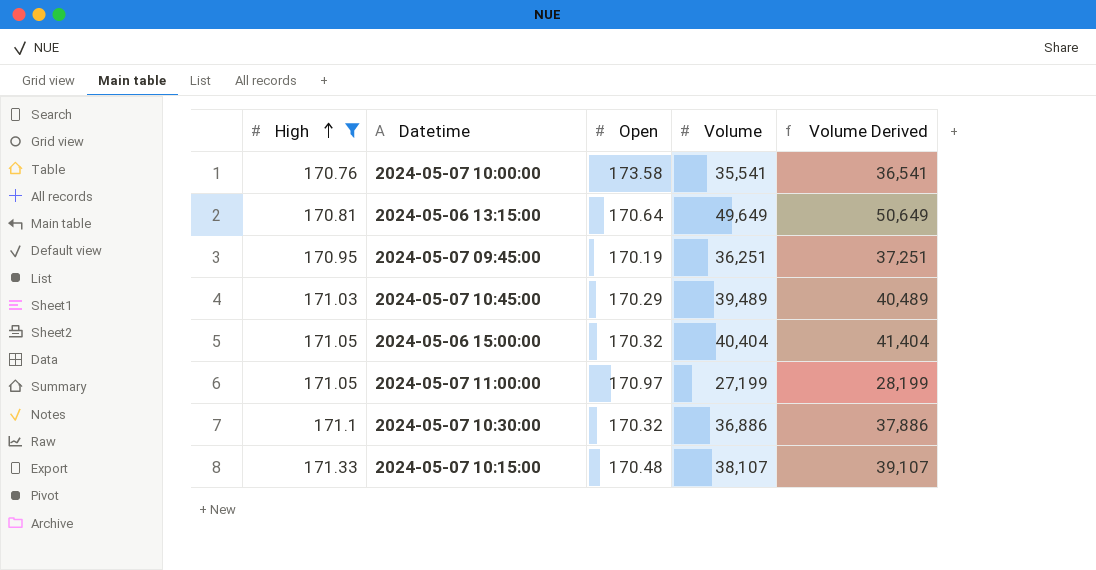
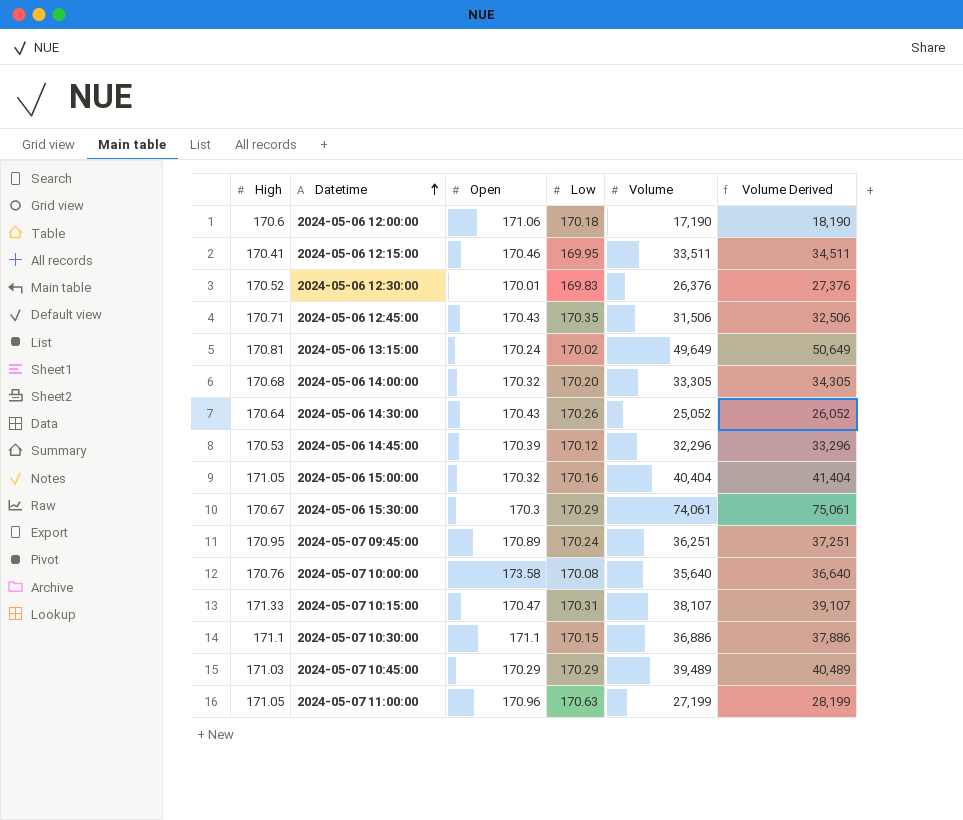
filter: High >= 170.76 -> none
row order: High ascending -> Datetime ascending
column Low | position: none -> 4
2024-05-06 13:15:00 | Open: 170.64 -> 170.24
2024-05-07 09:45:00 | Open: 170.19 -> 170.89
2024-05-07 10:00:00 | Volume: 35,541 -> 35,640
2024-05-07 10:00:00 | Volume Derived: 36,541 -> 36,640
2024-05-07 10:15:00 | Open: 170.48 -> 170.47
2024-05-07 10:30:00 | Open: 170.32 -> 171.1
2024-05-07 11:00:00 | Open: 170.97 -> 170.96

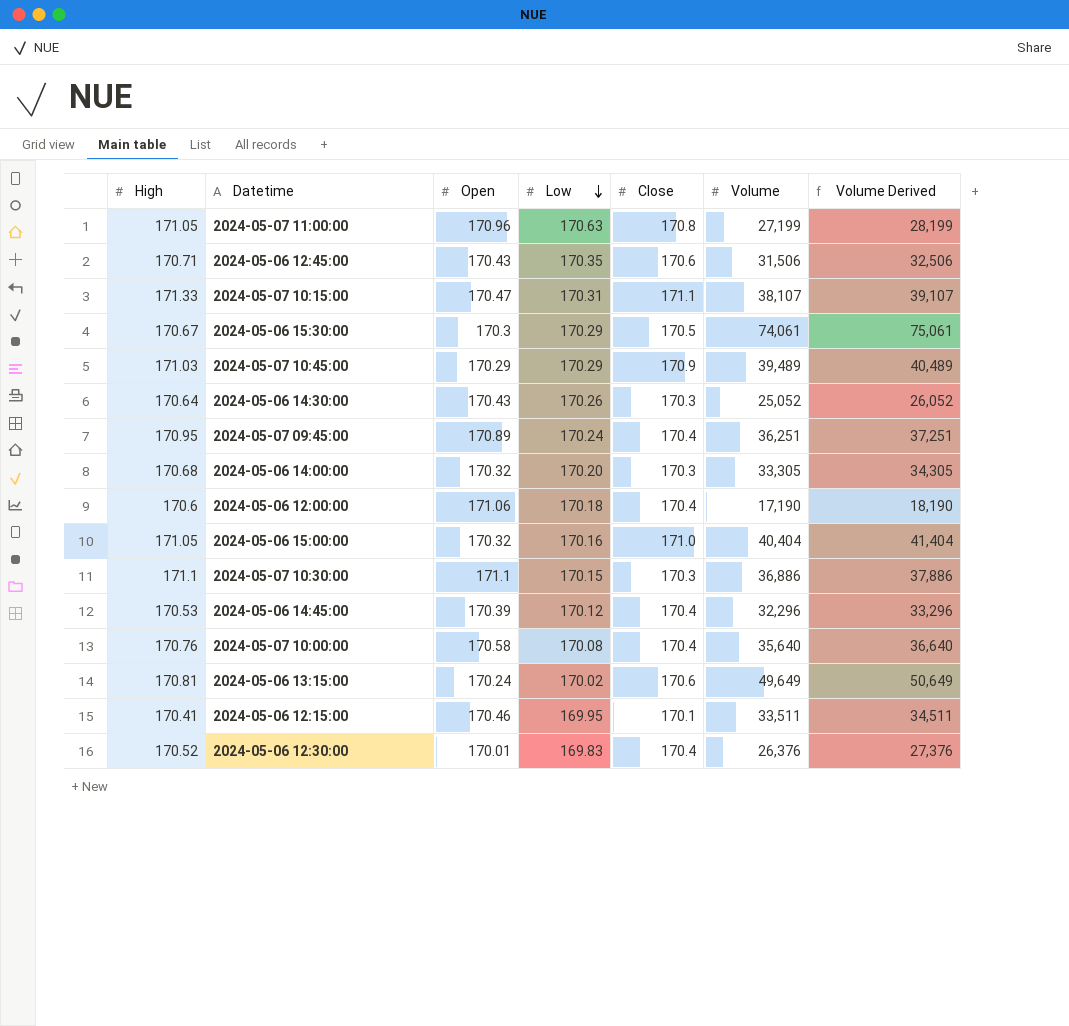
row order: Datetime ascending -> Low descending
column Close | position: none -> 5
2024-05-07 10:00:00 | Open: 173.58 -> 170.58

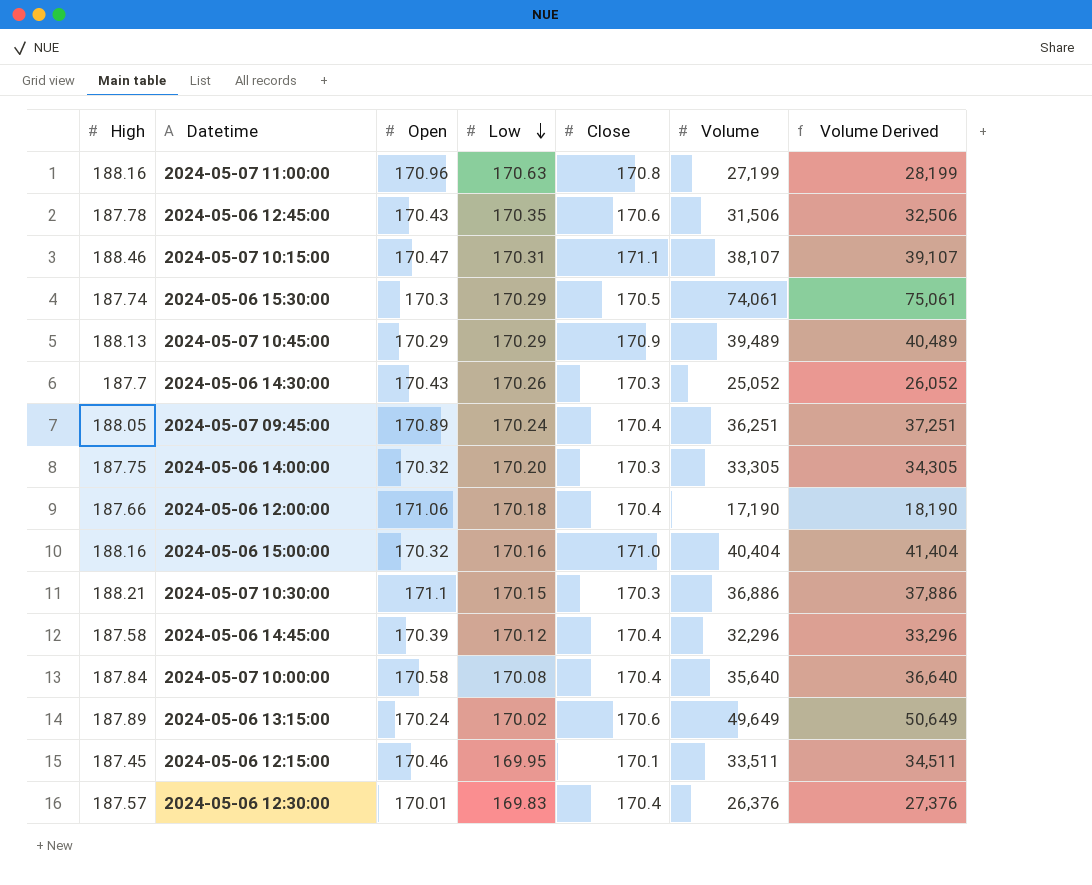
2024-05-07 11:00:00 | High: 171.05 -> 188.16
2024-05-06 12:45:00 | High: 170.71 -> 187.78
2024-05-07 10:15:00 | High: 171.33 -> 188.46
2024-05-06 15:30:00 | High: 170.67 -> 187.74
2024-05-07 10:45:00 | High: 171.03 -> 188.13
2024-05-06 14:30:00 | High: 170.64 -> 187.7
2024-05-07 09:45:00 | High: 170.95 -> 188.05
2024-05-06 14:00:00 | High: 170.68 -> 187.75
2024-05-06 12:00:00 | High: 170.6 -> 187.66
2024-05-06 15:00:00 | High: 171.05 -> 188.16
2024-05-07 10:30:00 | High: 171.1 -> 188.21
2024-05-06 14:45:00 | High: 170.53 -> 187.58
2024-05-07 10:00:00 | High: 170.76 -> 187.84
2024-05-06 13:15:00 | High: 170.81 -> 187.89
2024-05-06 12:15:00 | High: 170.41 -> 187.45
2024-05-06 12:30:00 | High: 170.52 -> 187.57

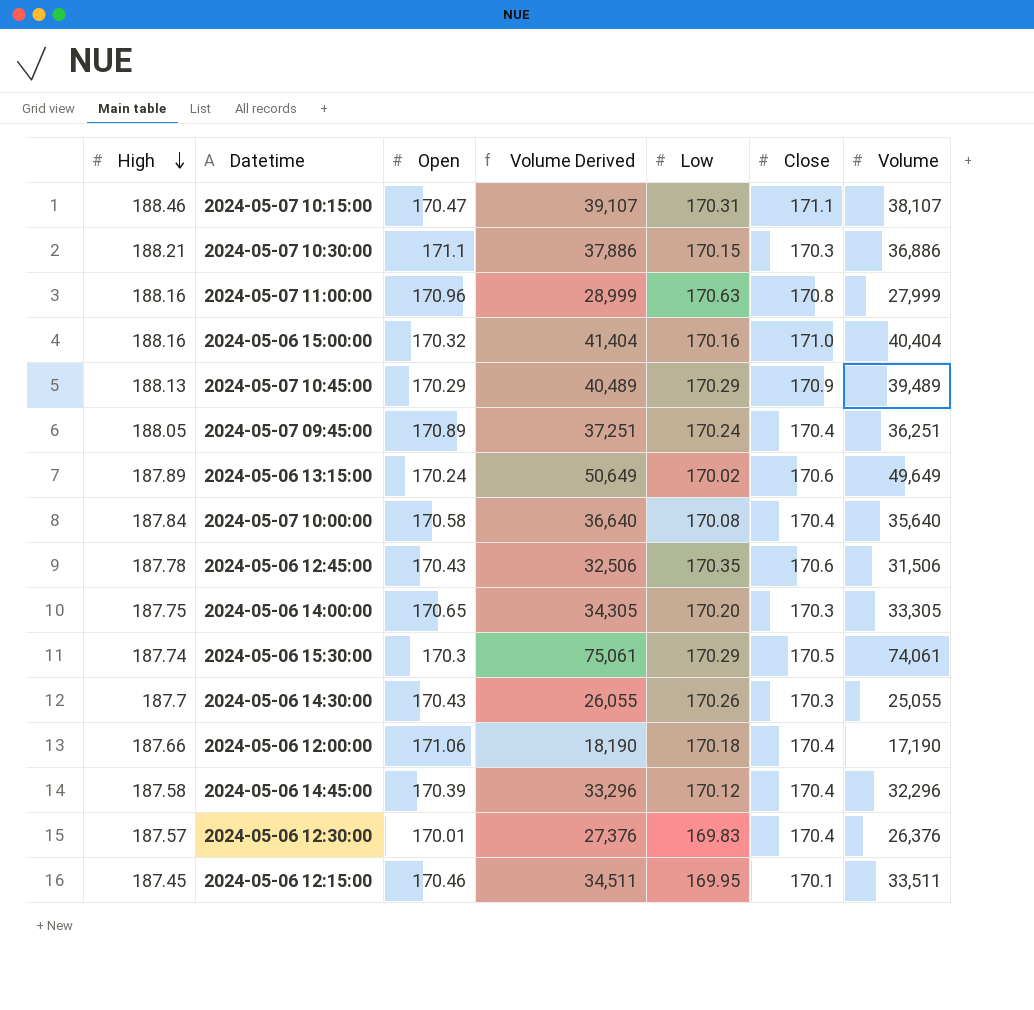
row order: Low descending -> High descending
column Volume Derived | position: 7 -> 4
2024-05-07 11:00:00 | Volume Derived: 28,199 -> 28,999
2024-05-07 11:00:00 | Volume: 27,199 -> 27,999
2024-05-06 14:00:00 | Open: 170.32 -> 170.65
2024-05-06 14:30:00 | Volume Derived: 26,052 -> 26,055
2024-05-06 14:30:00 | Volume: 25,052 -> 25,055

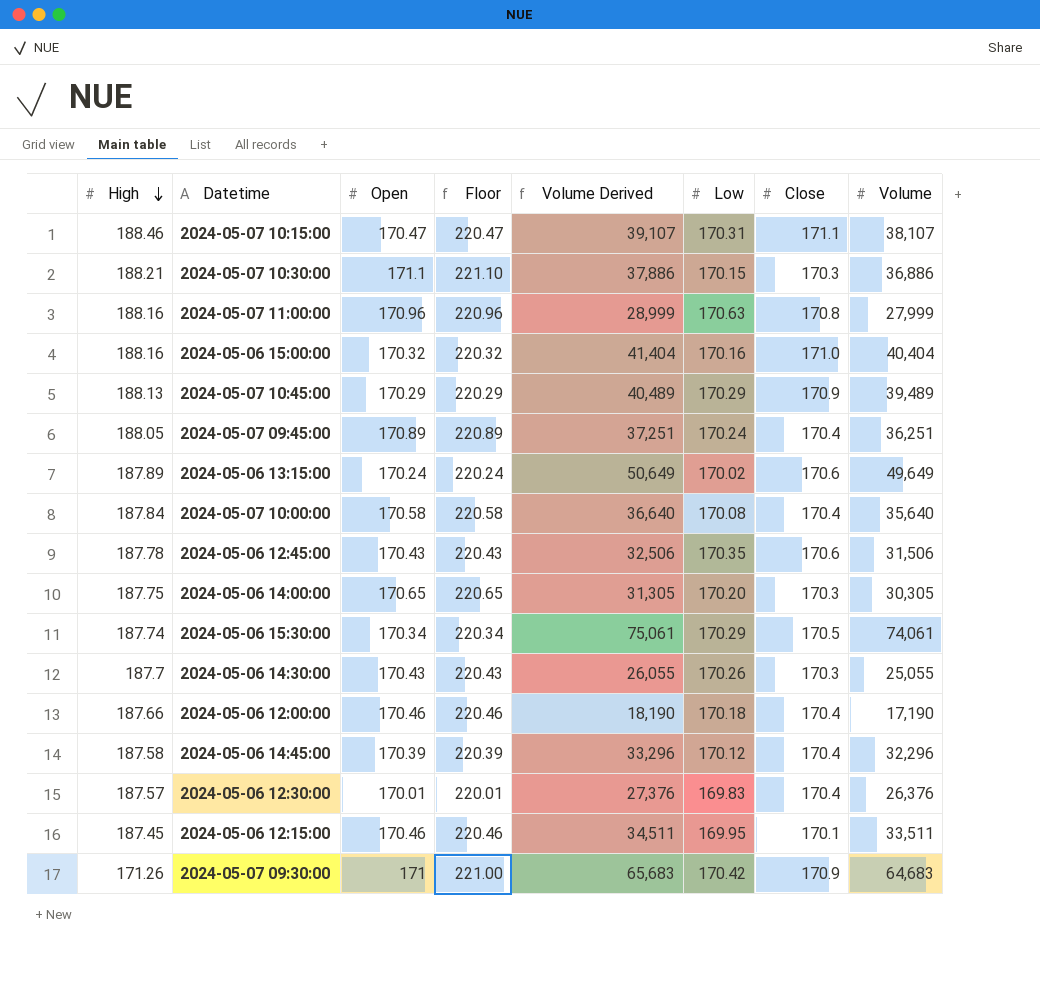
column Floor | formula: none -> [Open] + 50
2024-05-06 14:00:00 | Volume Derived: 34,305 -> 31,305
2024-05-06 14:00:00 | Volume: 33,305 -> 30,305
2024-05-06 15:30:00 | Open: 170.3 -> 170.34
2024-05-06 12:00:00 | Open: 171.06 -> 170.46
row 2024-05-07 09:30:00: none -> 171.26 | 171 | 221.00 | 65,683 | 170.42 | 170.9 | 64,683

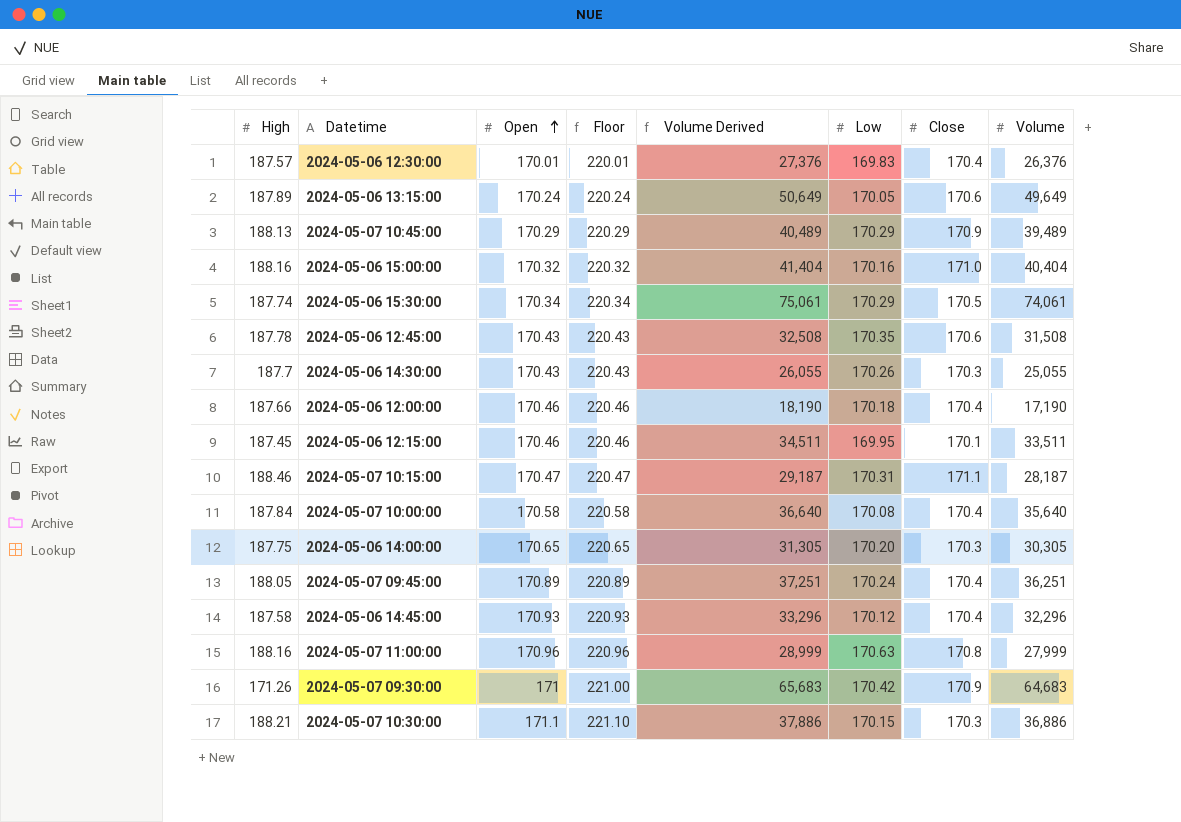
row order: High descending -> Open ascending
2024-05-06 13:15:00 | Low: 170.02 -> 170.05
2024-05-06 12:45:00 | Volume Derived: 32,506 -> 32,508
2024-05-06 12:45:00 | Volume: 31,506 -> 31,508
2024-05-07 10:15:00 | Volume Derived: 39,107 -> 29,187
2024-05-07 10:15:00 | Volume: 38,107 -> 28,187
2024-05-06 14:45:00 | Open: 170.39 -> 170.93
2024-05-06 14:45:00 | Floor: 220.39 -> 220.93

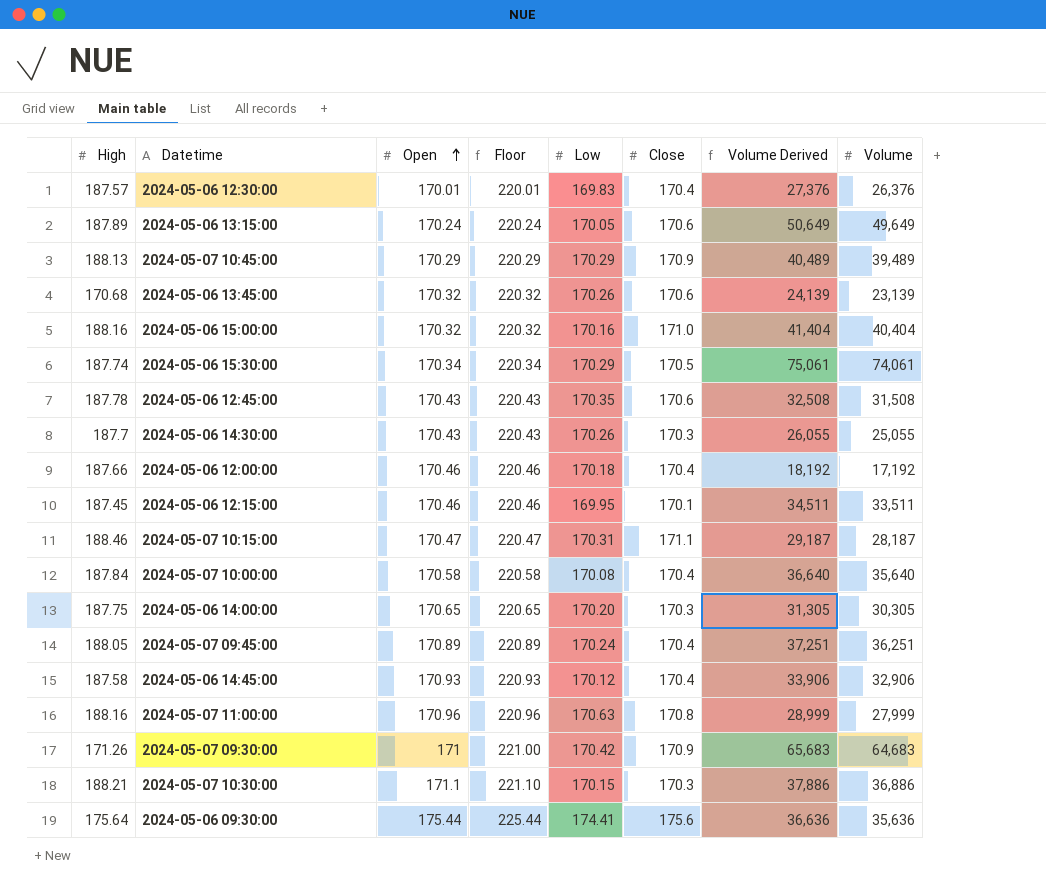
column Volume Derived | position: 5 -> 7
row 2024-05-06 13:45:00: none -> 170.68 | 170.32 | 220.32 | 170.26 | 170.6 | 24,139 | 23,139
2024-05-06 12:00:00 | Volume Derived: 18,190 -> 18,192
2024-05-06 12:00:00 | Volume: 17,190 -> 17,192
2024-05-06 14:45:00 | Volume Derived: 33,296 -> 33,906
2024-05-06 14:45:00 | Volume: 32,296 -> 32,906
row 2024-05-06 09:30:00: none -> 175.64 | 175.44 | 225.44 | 174.41 | 175.6 | 36,636 | 35,636

